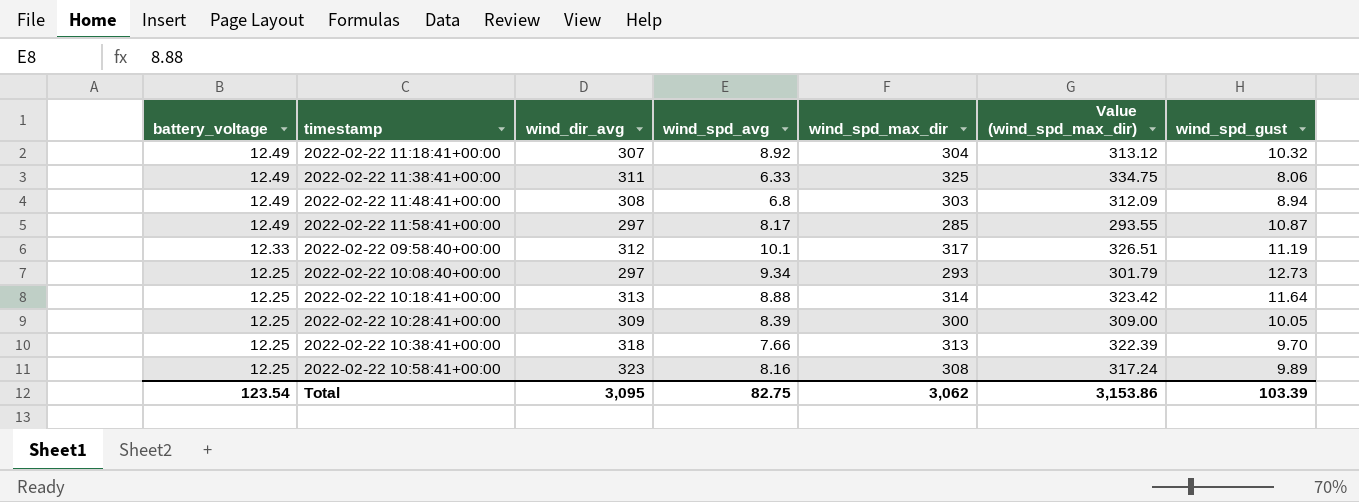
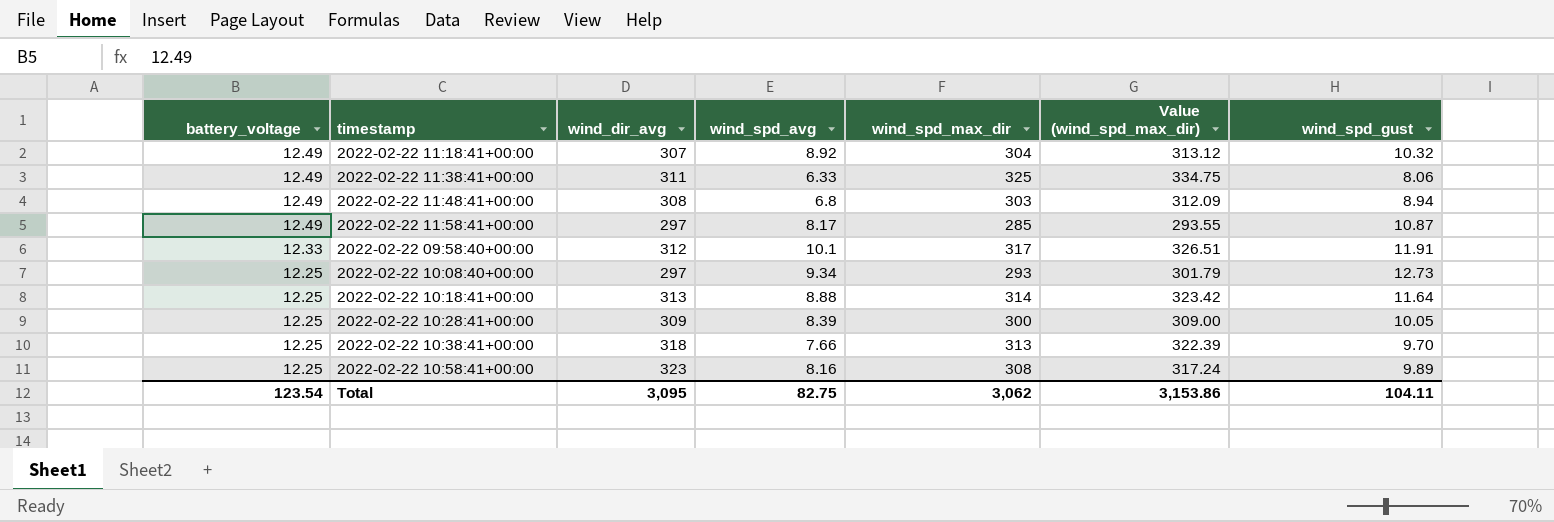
2022-02-22 09:58:40+00:00 | wind_spd_gust: 11.19 -> 11.91
Total | wind_spd_gust: 103.39 -> 104.11

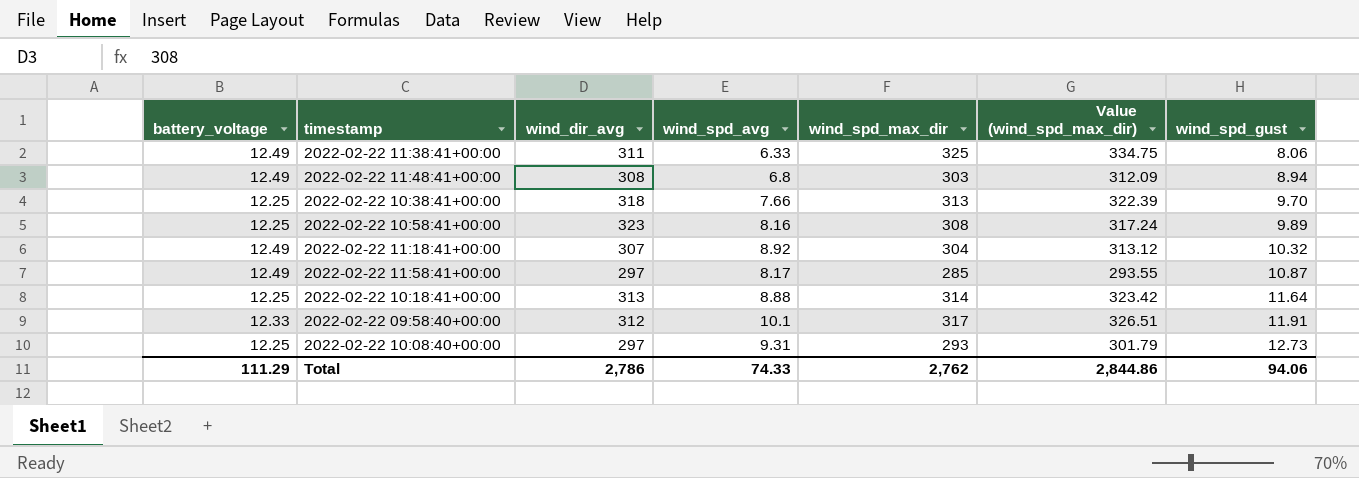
row order: battery_voltage descending -> wind_spd_gust ascending
row 2022-02-22 10:28:41+00:00: 12.25 | 309 | 8.39 | 300 | 309.00 | 10.05 -> none
2022-02-22 10:08:40+00:00 | wind_spd_avg: 9.34 -> 9.31
Total | battery_voltage: 123.54 -> 111.29
Total | wind_dir_avg: 3,095 -> 2,786
Total | wind_spd_avg: 82.75 -> 74.33
Total | wind_spd_max_dir: 3,062 -> 2,762
Total | Value (wind_spd_max_dir): 3,153.86 -> 2,844.86
Total | wind_spd_gust: 104.11 -> 94.06

